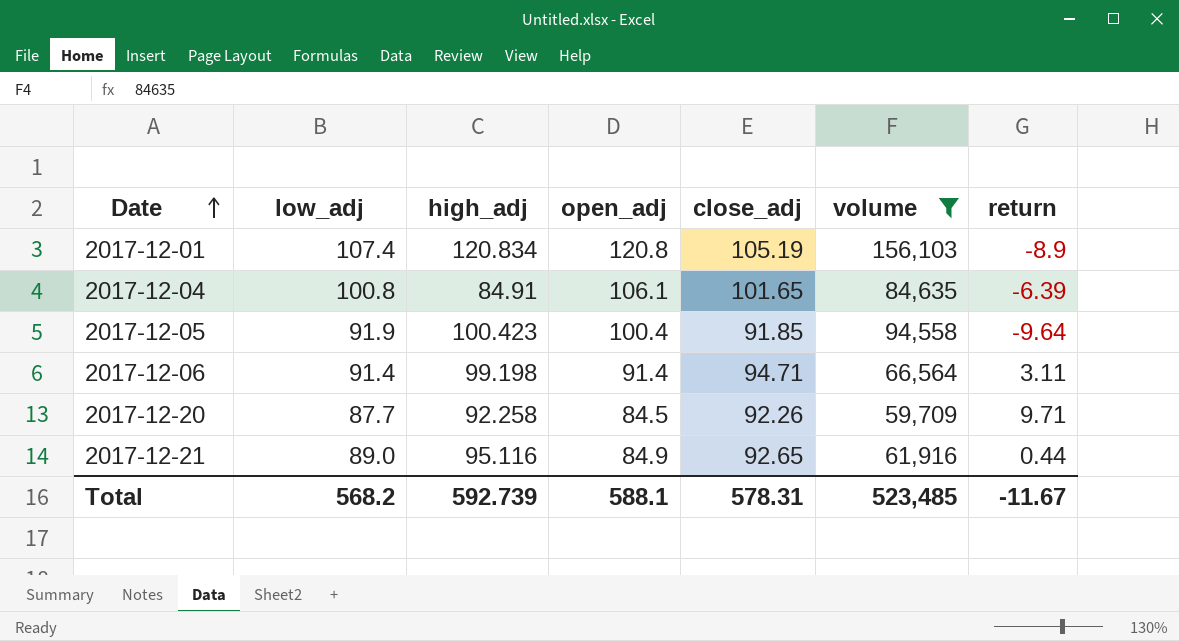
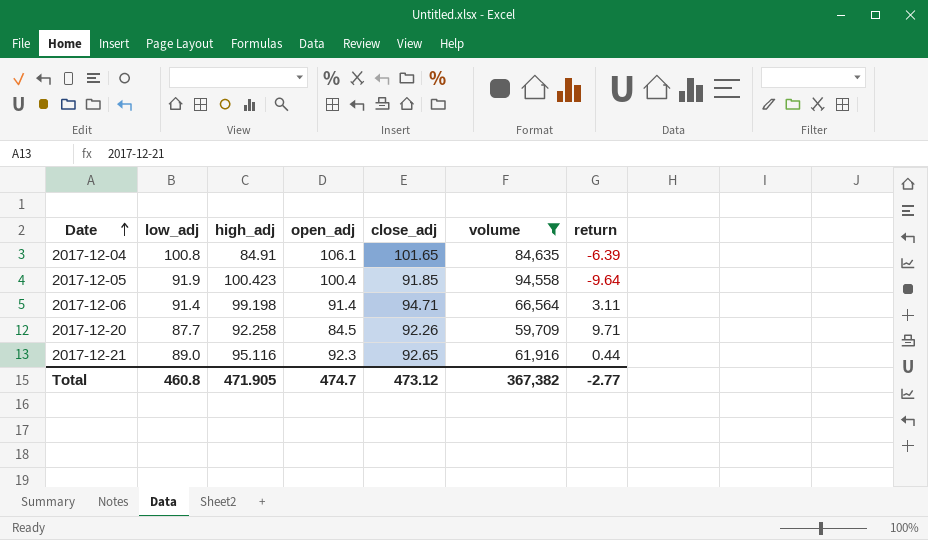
row 2017-12-01: 107.4 | 120.834 | 120.8 | 105.19 | 156,103 | -8.9 -> none
2017-12-21 | open_adj: 84.9 -> 92.3
Total | low_adj: 568.2 -> 460.8
Total | high_adj: 592.739 -> 471.905
Total | open_adj: 588.1 -> 474.7
Total | close_adj: 578.31 -> 473.12
Total | volume: 523,485 -> 367,382
Total | return: -11.67 -> -2.77

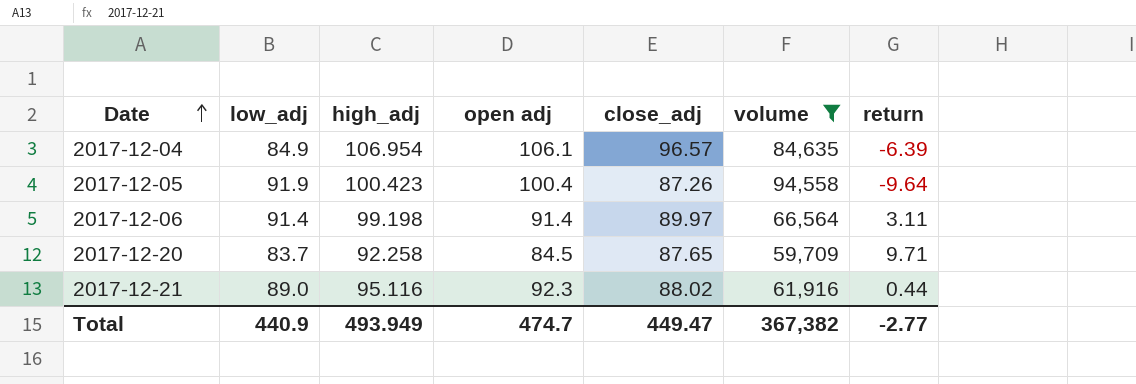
column name: open_adj -> open adj
2017-12-04 | low_adj: 100.8 -> 84.9
2017-12-04 | high_adj: 84.91 -> 106.954
2017-12-04 | close_adj: 101.65 -> 96.57
2017-12-05 | close_adj: 91.85 -> 87.26
2017-12-06 | close_adj: 94.71 -> 89.97
2017-12-20 | low_adj: 87.7 -> 83.7
2017-12-20 | close_adj: 92.26 -> 87.65
2017-12-21 | close_adj: 92.65 -> 88.02
Total | low_adj: 460.8 -> 440.9
Total | high_adj: 471.905 -> 493.949
Total | close_adj: 473.12 -> 449.47

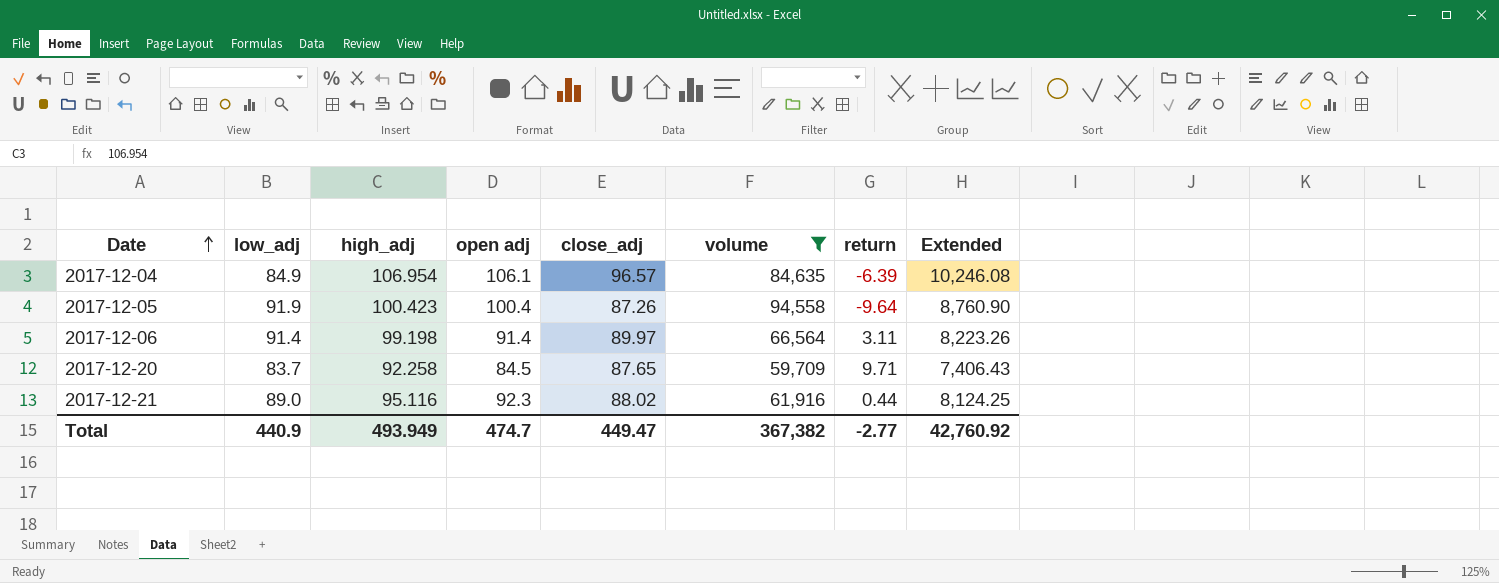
column Extended | formula: none -> [open adj] * [close_adj]

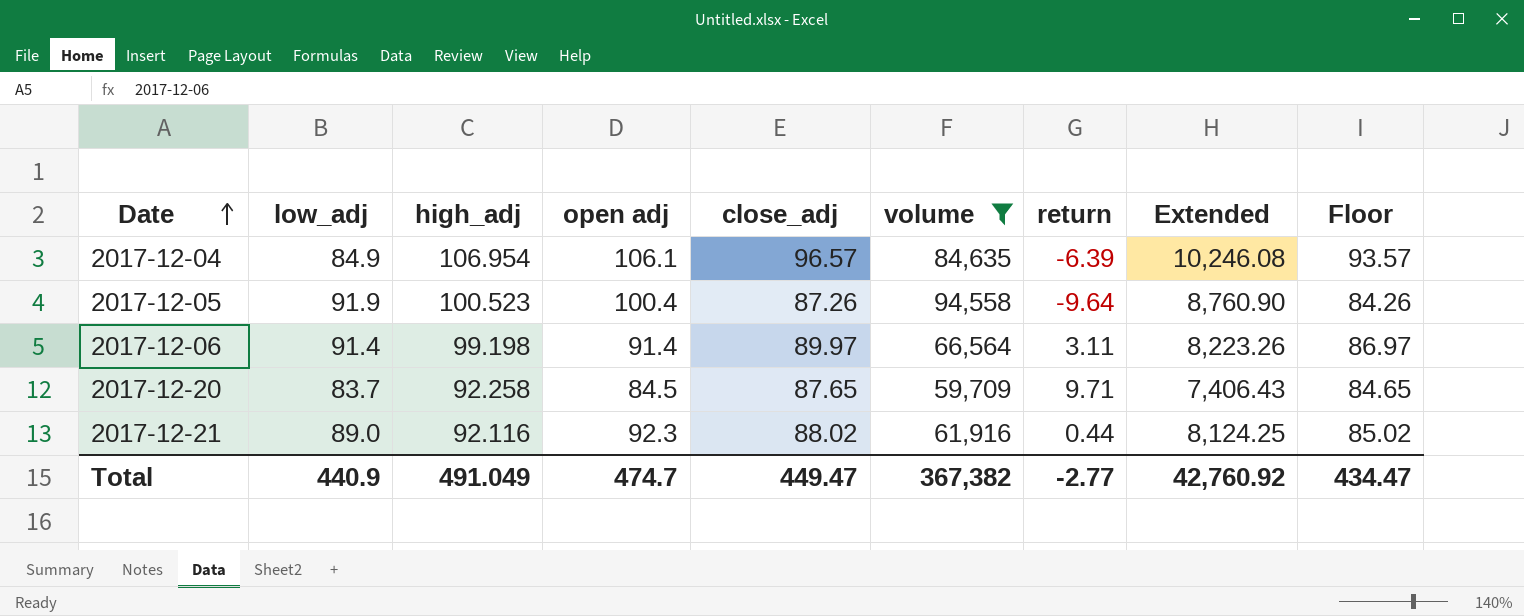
column Floor | formula: none -> [close_adj] - 3
2017-12-05 | high_adj: 100.423 -> 100.523
2017-12-21 | high_adj: 95.116 -> 92.116
Total | high_adj: 493.949 -> 491.049

